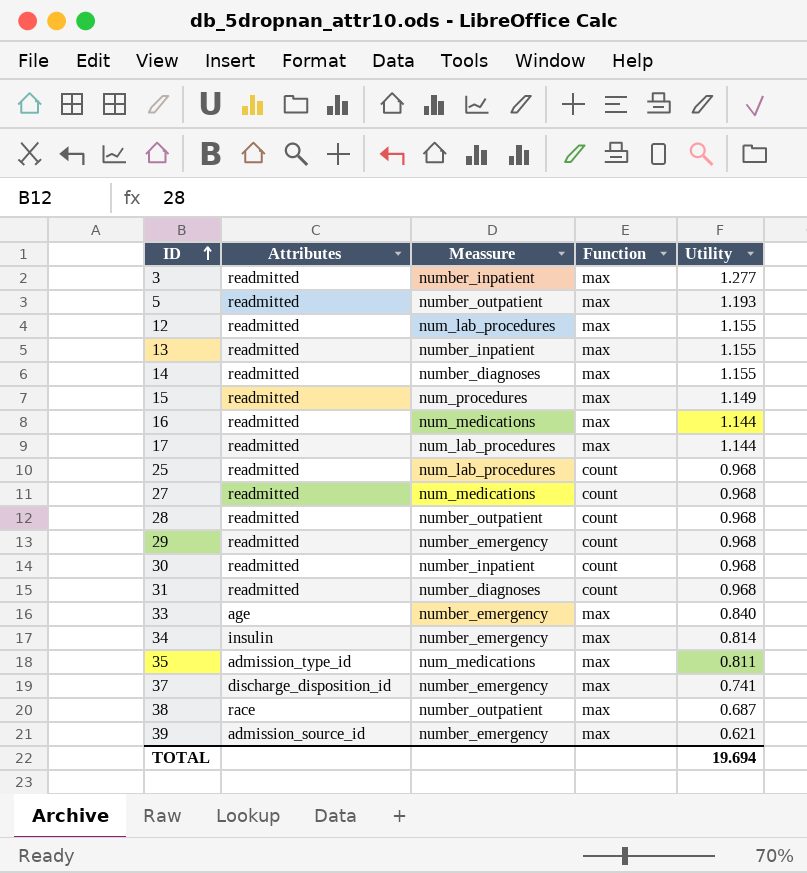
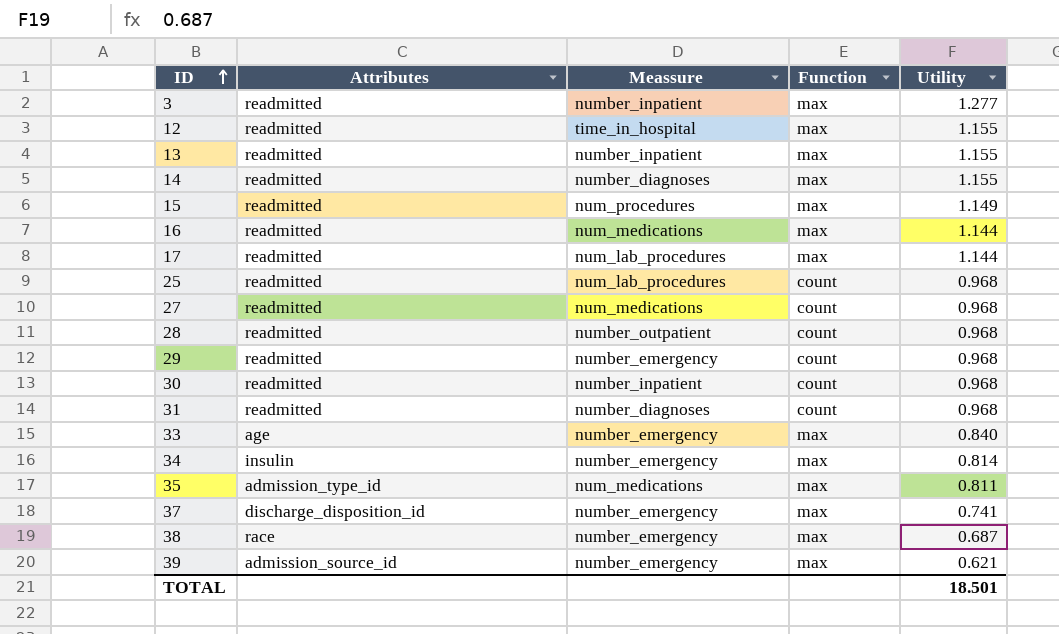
row 5: readmitted | number_outpatient | max | 1.193 -> none
12 | Meassure: num_lab_procedures -> time_in_hospital
38 | Meassure: number_outpatient -> number_emergency
TOTAL | Utility: 19.694 -> 18.501

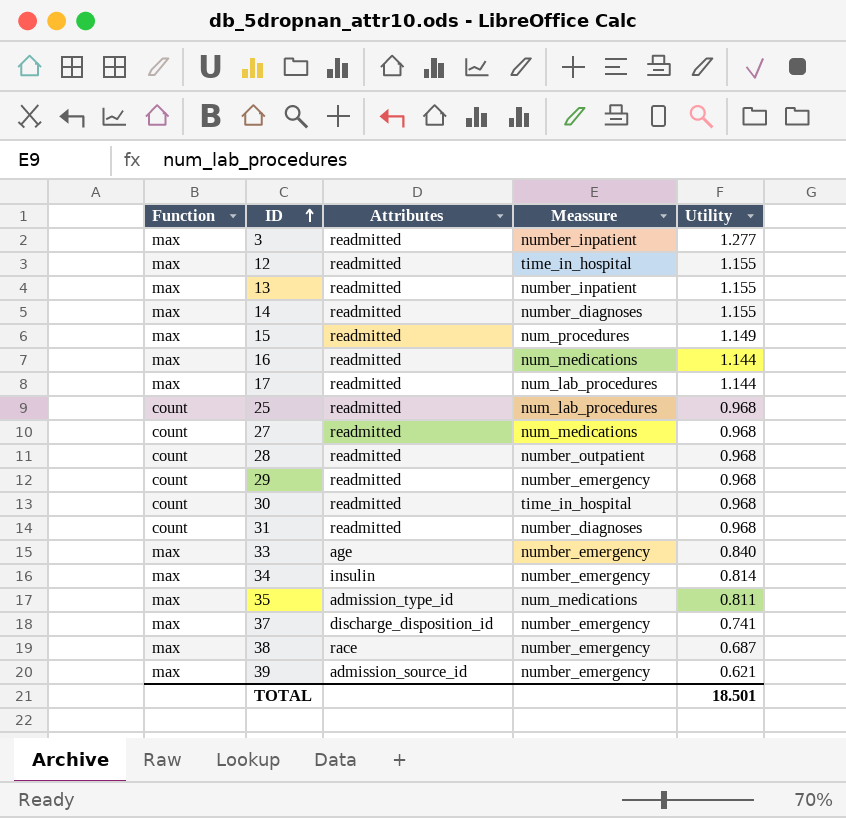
column Function | position: 4 -> 1
30 | Meassure: number_inpatient -> time_in_hospital

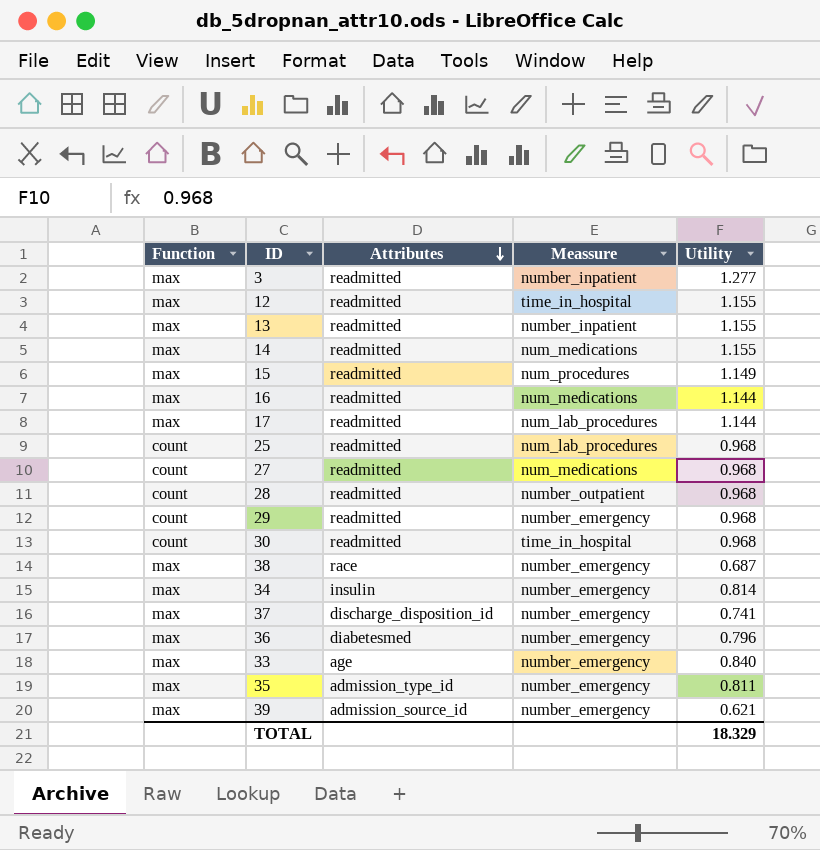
row order: ID ascending -> Attributes descending
row 31: count | readmitted | number_diagnoses | 0.968 -> none
14 | Meassure: number_diagnoses -> num_medications
row 36: none -> max | diabetesmed | number_emergency | 0.796
35 | Meassure: num_medications -> number_emergency
TOTAL | Utility: 18.501 -> 18.329

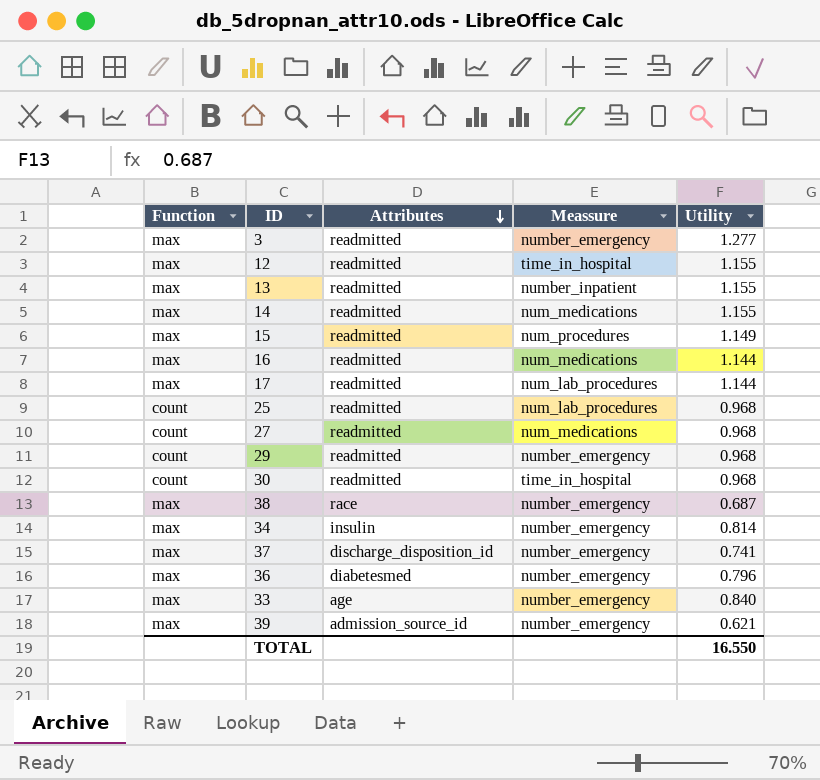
row 28: count | readmitted | number_outpatient | 0.968 -> none
row 35: max | admission_type_id | number_emergency | 0.811 -> none
3 | Meassure: number_inpatient -> number_emergency
TOTAL | Utility: 18.329 -> 16.550

